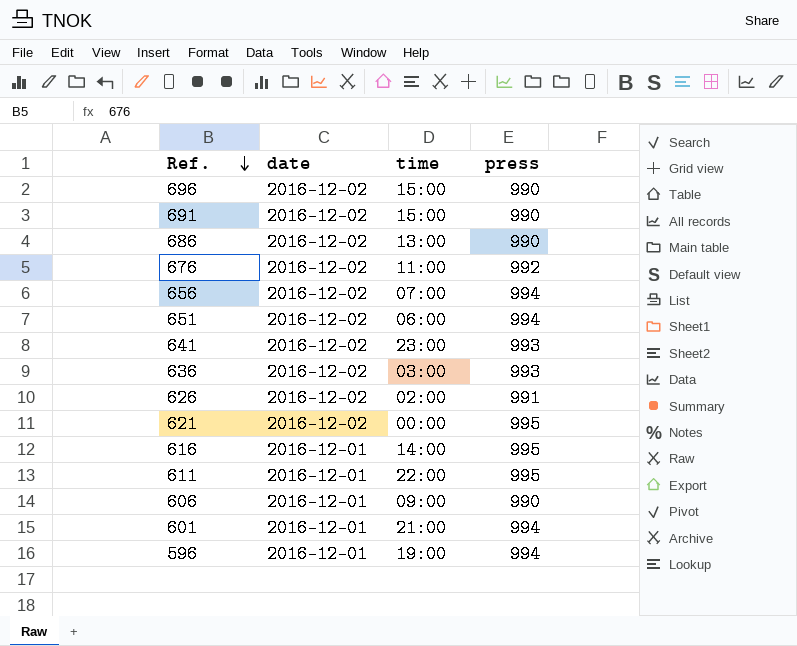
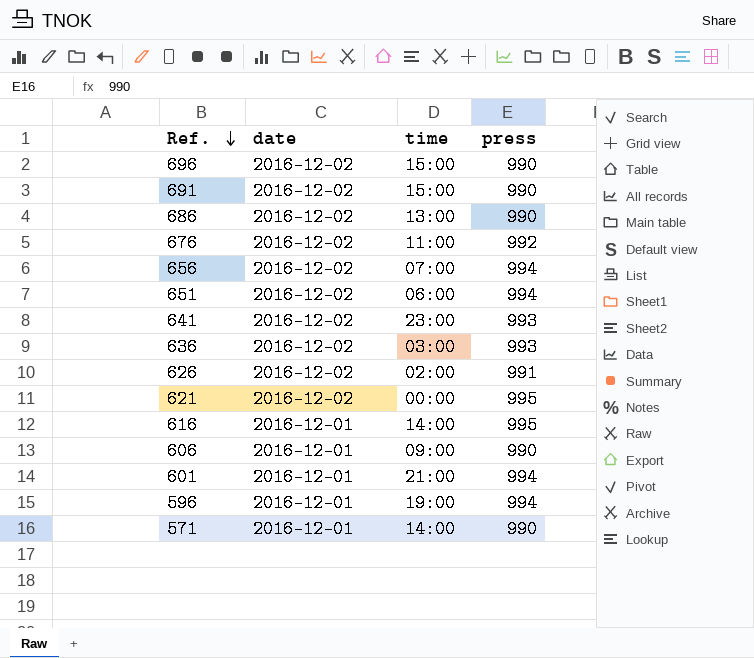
row 611: 2016-12-01 | 22:00 | 995 -> none
row 571: none -> 2016-12-01 | 14:00 | 990

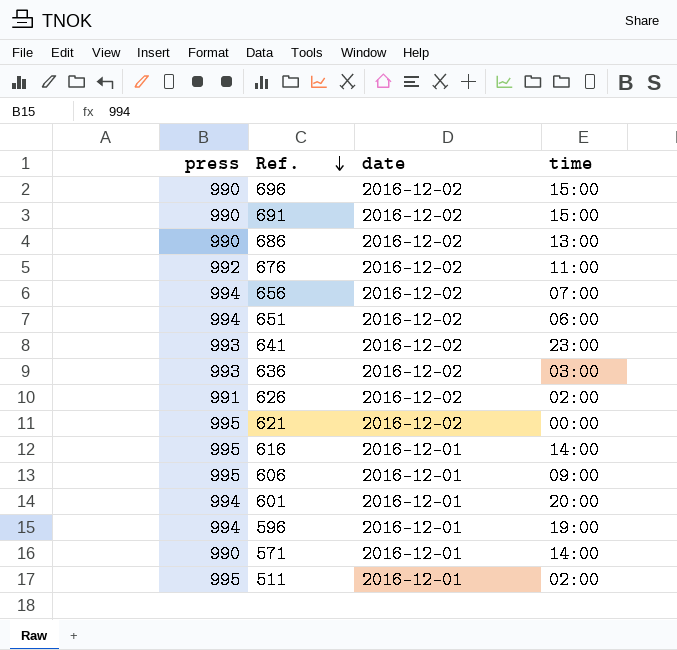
column press | position: 4 -> 1
606 | press: 990 -> 995
601 | time: 21:00 -> 20:00
row 511: none -> 995 | 2016-12-01 | 02:00

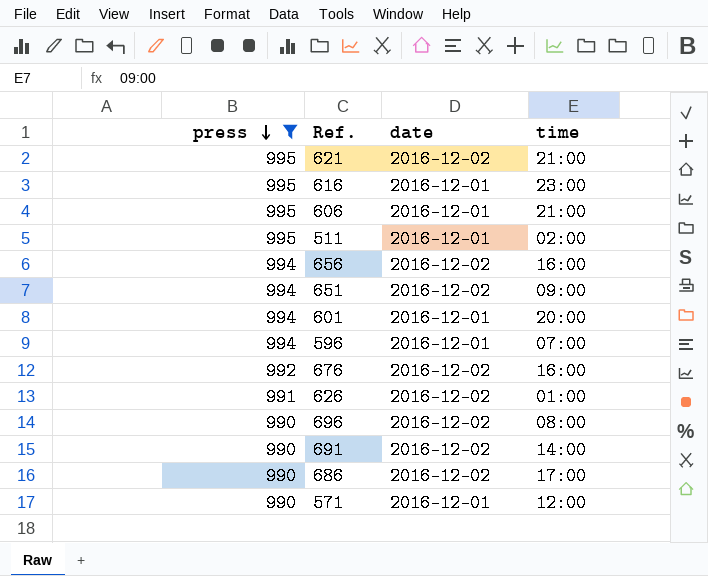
filter: none -> press != 993
row order: Ref. descending -> press descending
621 | time: 00:00 -> 21:00
616 | time: 14:00 -> 23:00
606 | time: 09:00 -> 21:00
656 | time: 07:00 -> 16:00
651 | time: 06:00 -> 09:00
596 | time: 19:00 -> 07:00
676 | time: 11:00 -> 16:00
626 | time: 02:00 -> 01:00
696 | time: 15:00 -> 08:00
691 | time: 15:00 -> 14:00
686 | time: 13:00 -> 17:00
571 | time: 14:00 -> 12:00

